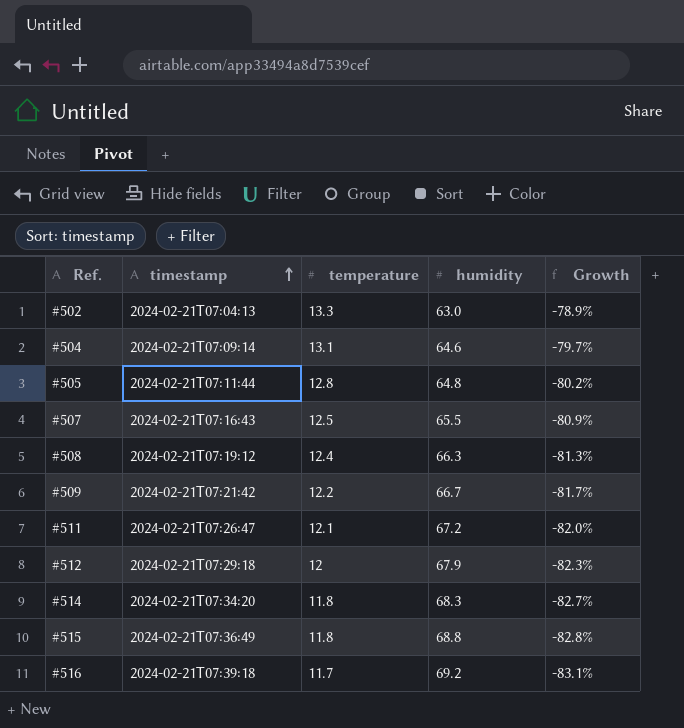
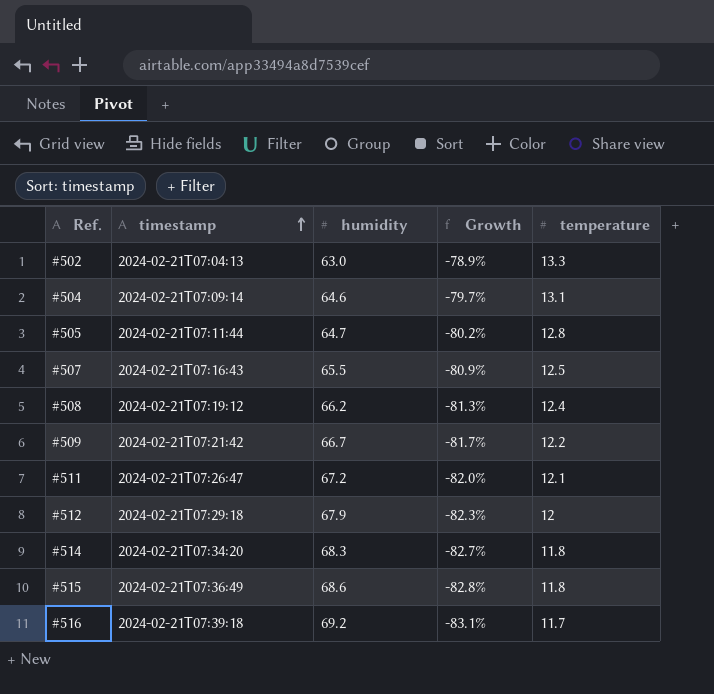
column temperature | position: 3 -> 5
#505 | humidity: 64.8 -> 64.7
#508 | humidity: 66.3 -> 66.2
#515 | humidity: 68.8 -> 68.6

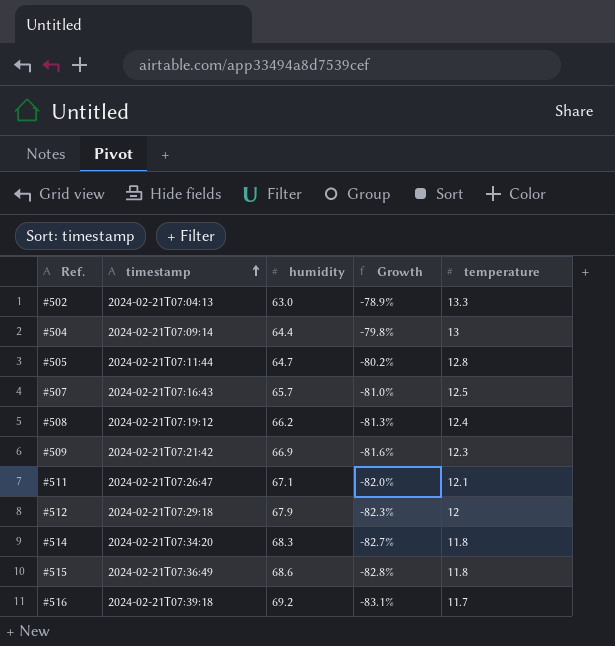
#504 | humidity: 64.6 -> 64.4
#504 | Growth: -79.7% -> -79.8%
#504 | temperature: 13.1 -> 13
#507 | humidity: 65.5 -> 65.7
#507 | Growth: -80.9% -> -81.0%
#509 | humidity: 66.7 -> 66.9
#509 | Growth: -81.7% -> -81.6%
#509 | temperature: 12.2 -> 12.3
#511 | humidity: 67.2 -> 67.1

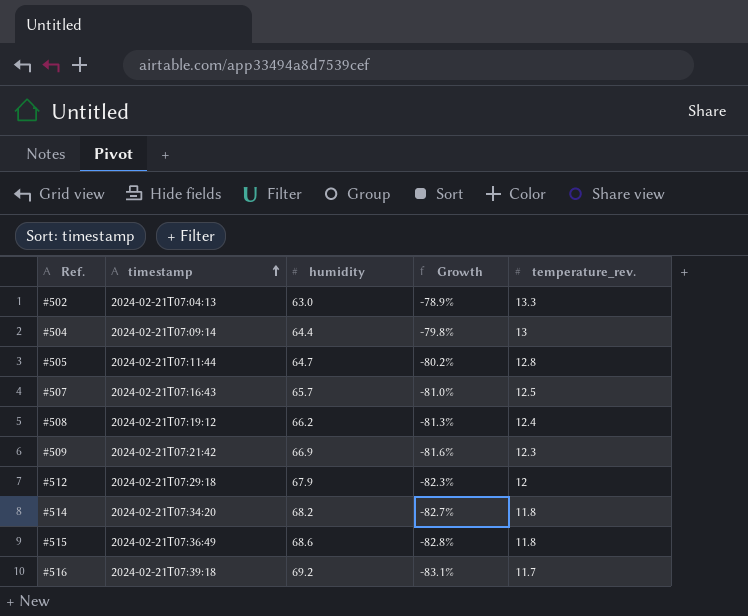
column name: temperature -> temperature_rev.
row #511: 2024-02-21T07:26:47 | 67.1 | -82.0% | 12.1 -> none
#514 | humidity: 68.3 -> 68.2

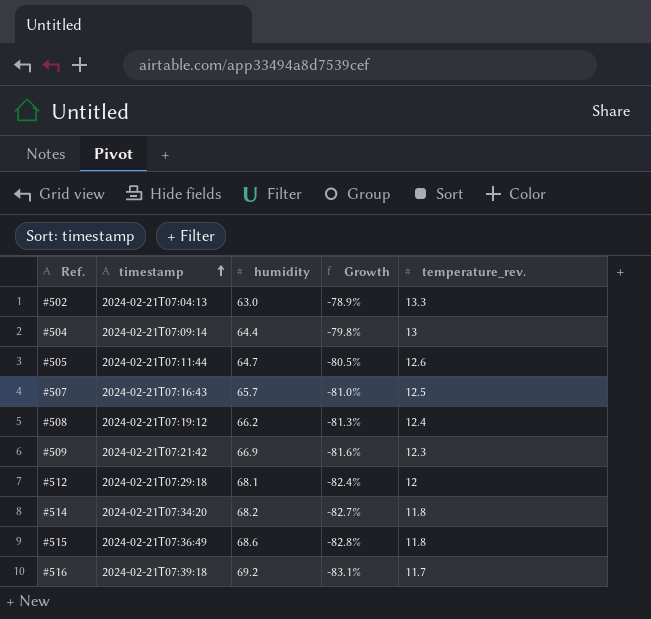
#505 | Growth: -80.2% -> -80.5%
#505 | temperature_rev.: 12.8 -> 12.6
#512 | humidity: 67.9 -> 68.1
#512 | Growth: -82.3% -> -82.4%

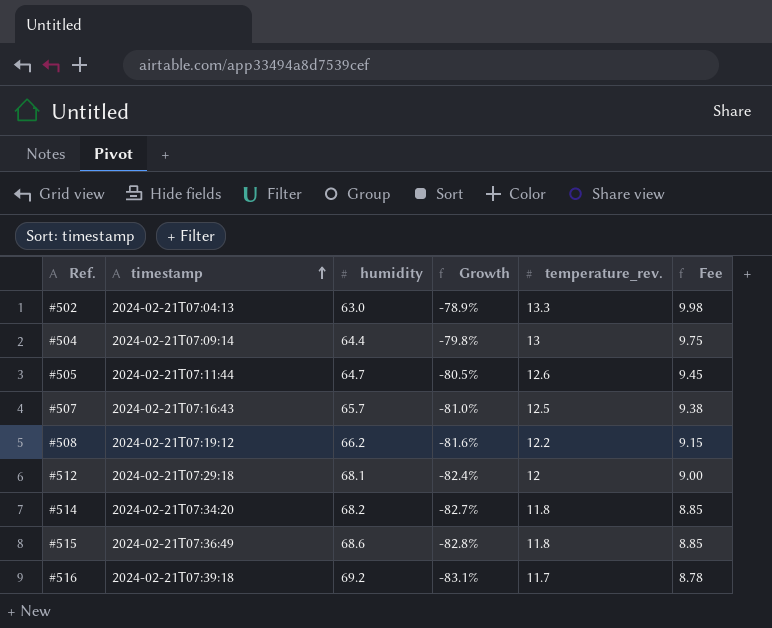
column Fee | formula: none -> [temperature_rev.] * 0.75
row #509: 2024-02-21T07:21:42 | 66.9 | -81.6% | 12.3 -> none
#508 | Growth: -81.3% -> -81.6%
#508 | temperature_rev.: 12.4 -> 12.2

